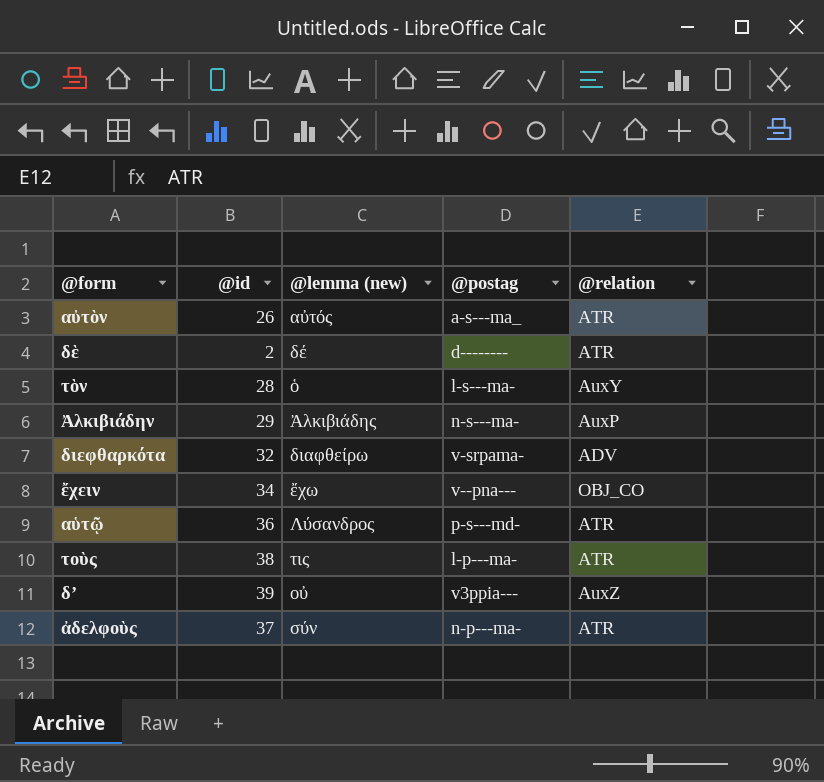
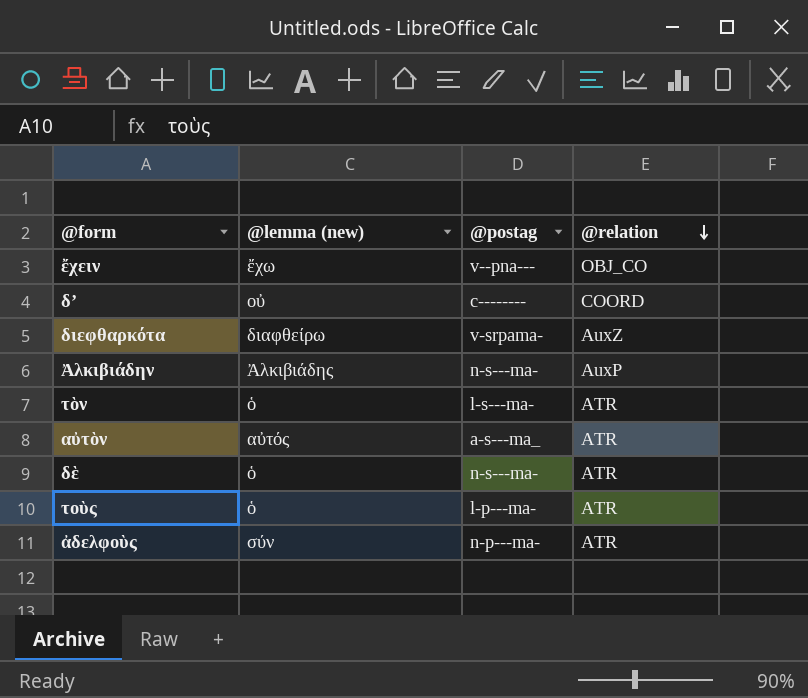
row order: none -> @relation descending
column @id | position: 2 -> none
row αὑτῷ: 36 | Λύσανδρος | p-s---md- | ATR -> none
δʼ | @postag: v3ppia--- -> c--------
δʼ | @relation: AuxZ -> COORD
διεφθαρκότα | @relation: ADV -> AuxZ
τὸν | @relation: AuxY -> ATR
δὲ | @lemma (new): δέ -> ὁ
δὲ | @postag: d-------- -> n-s---ma-
τοὺς | @lemma (new): τις -> ὁ

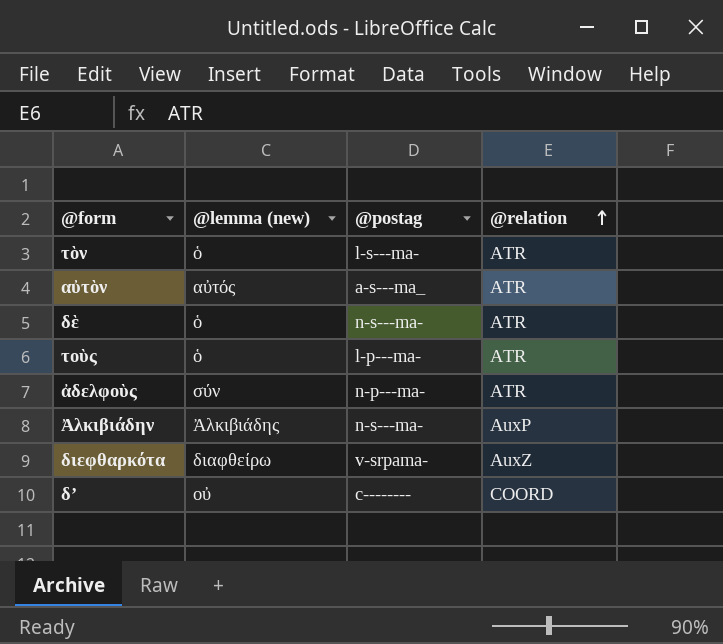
row order: @relation descending -> @relation ascending
row ἔχειν: ἔχω | v--pna--- | OBJ_CO -> none

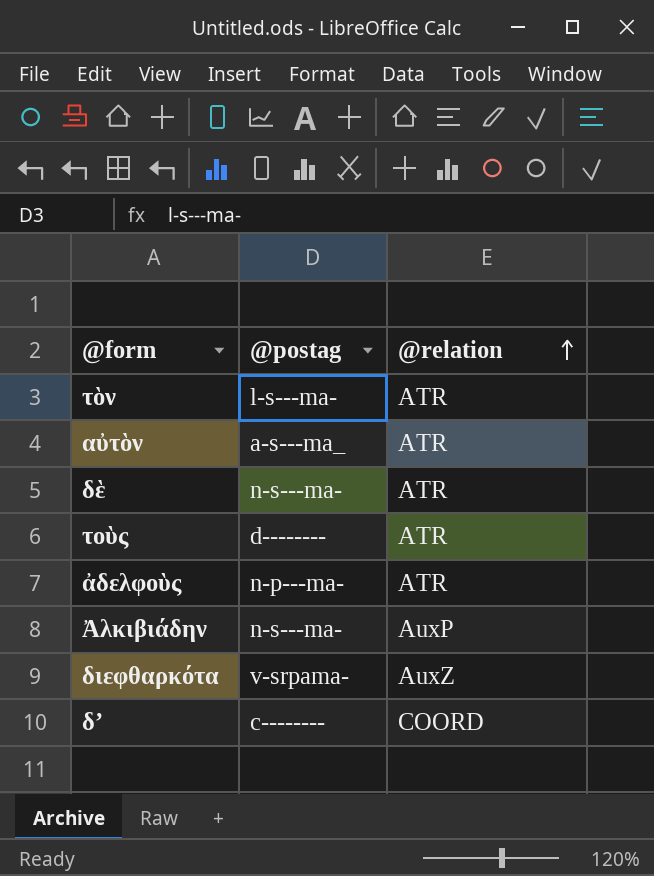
column @lemma (new) | position: 2 -> none
τοὺς | @postag: l-p---ma- -> d--------

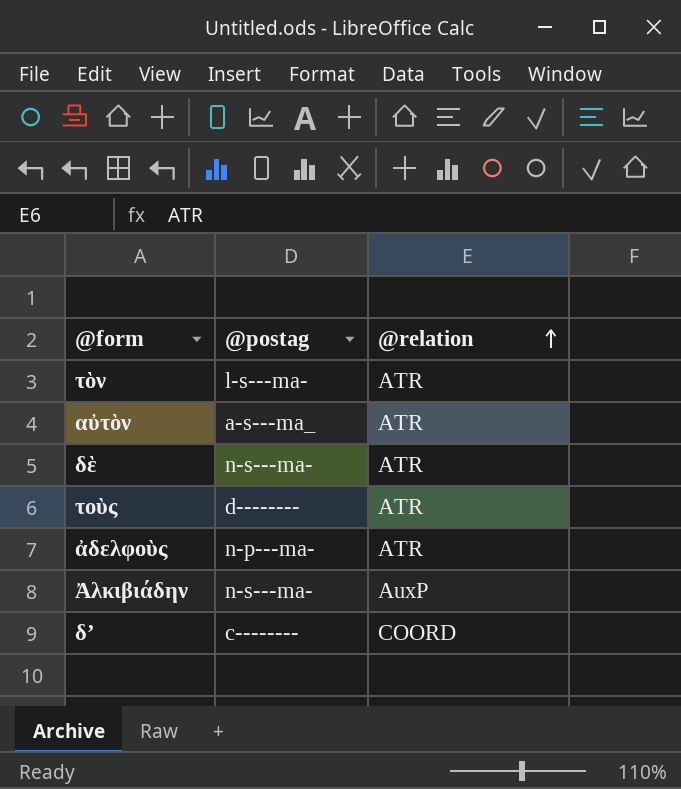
row διεφθαρκότα: v-srpama- | AuxZ -> none

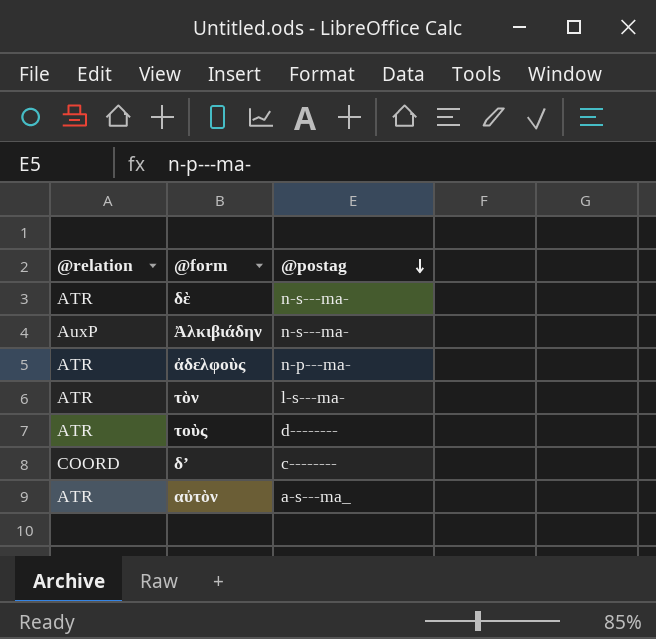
row order: @relation ascending -> @postag descending
column @relation | position: 3 -> 1

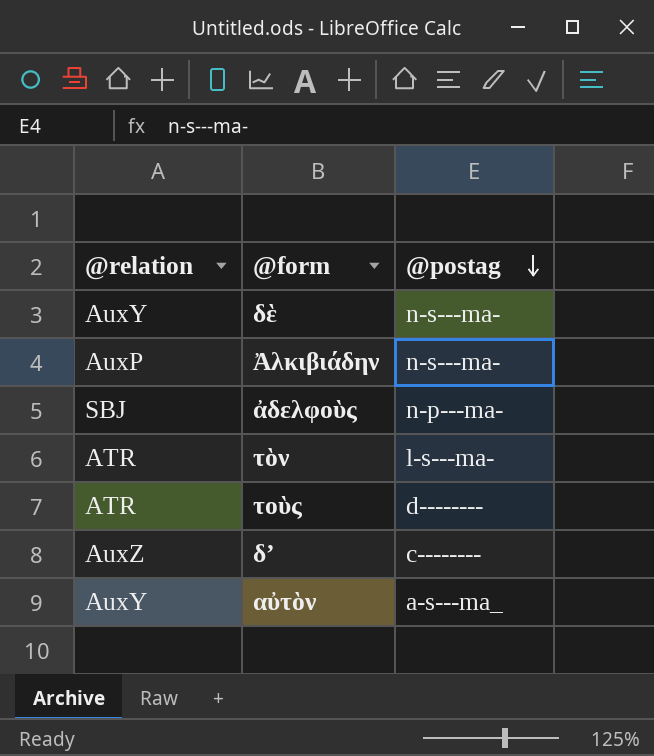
δὲ | @relation: ATR -> AuxY
ἀδελφοὺς | @relation: ATR -> SBJ
δʼ | @relation: COORD -> AuxZ
αὐτὸν | @relation: ATR -> AuxY

